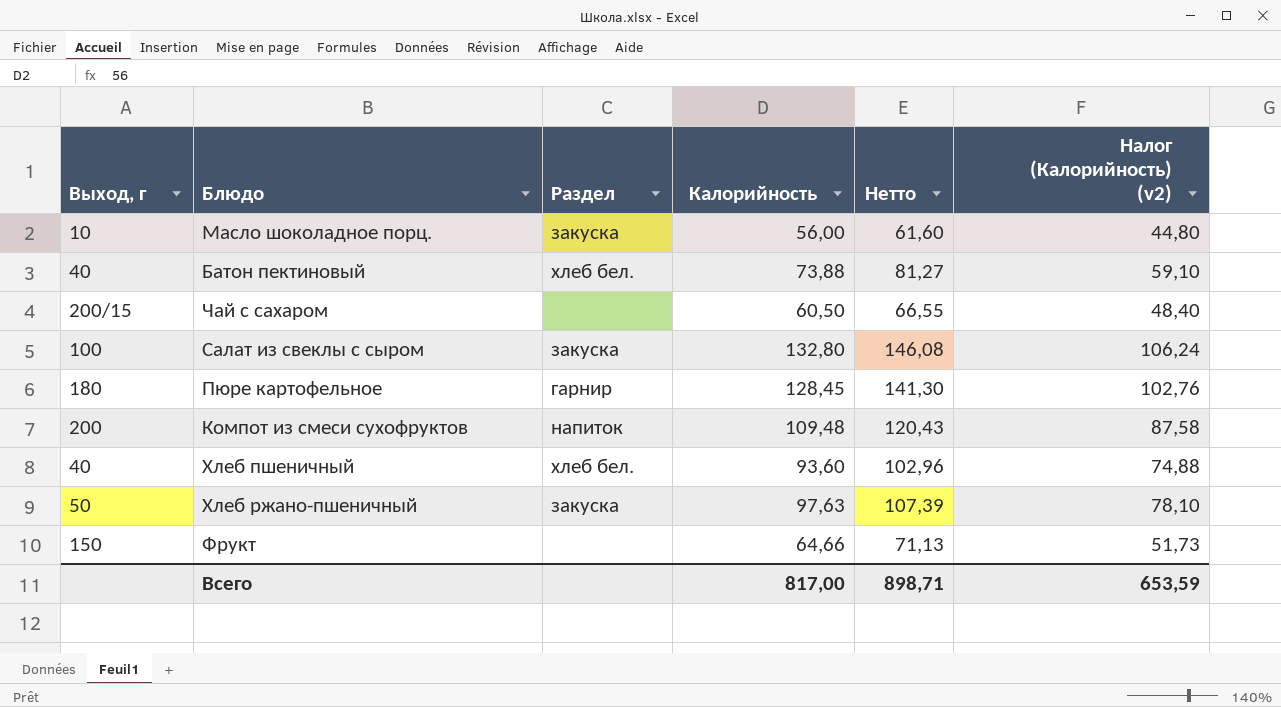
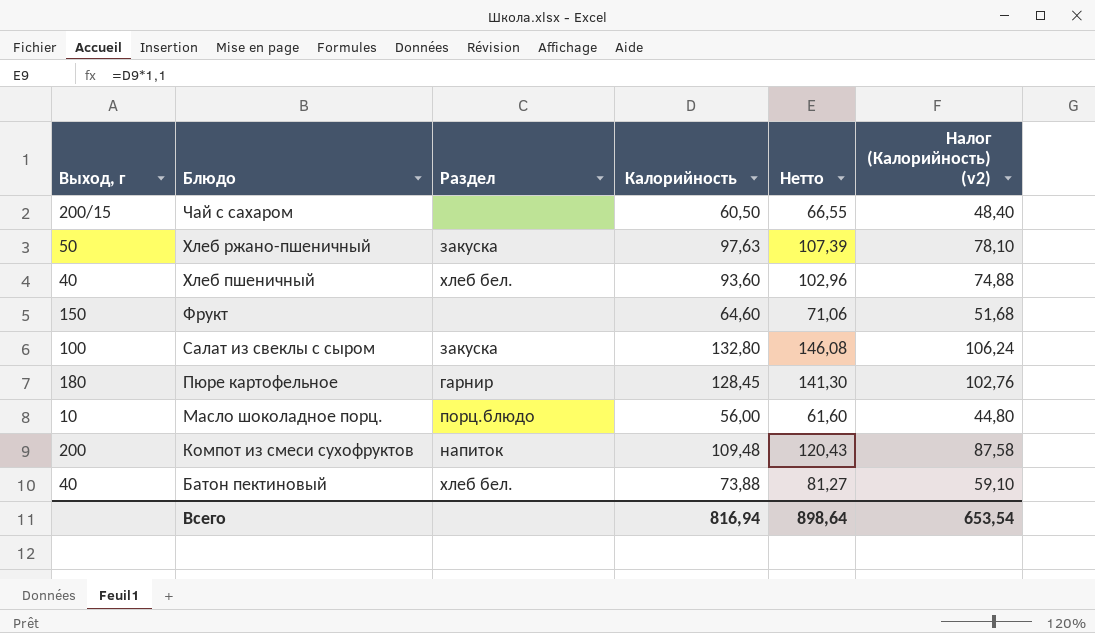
row order: none -> Блюдо descending
Фрукт | Калорийность: 64,66 -> 64,60
Фрукт | Нетто: 71,13 -> 71,06
Фрукт | Налог (Калорийность) (v2): 51,73 -> 51,68
Масло шоколадное порц. | Раздел: закуска -> порц.блюдо
Всего | Калорийность: 817,00 -> 816,94
Всего | Нетто: 898,71 -> 898,64
Всего | Налог (Калорийность) (v2): 653,59 -> 653,54

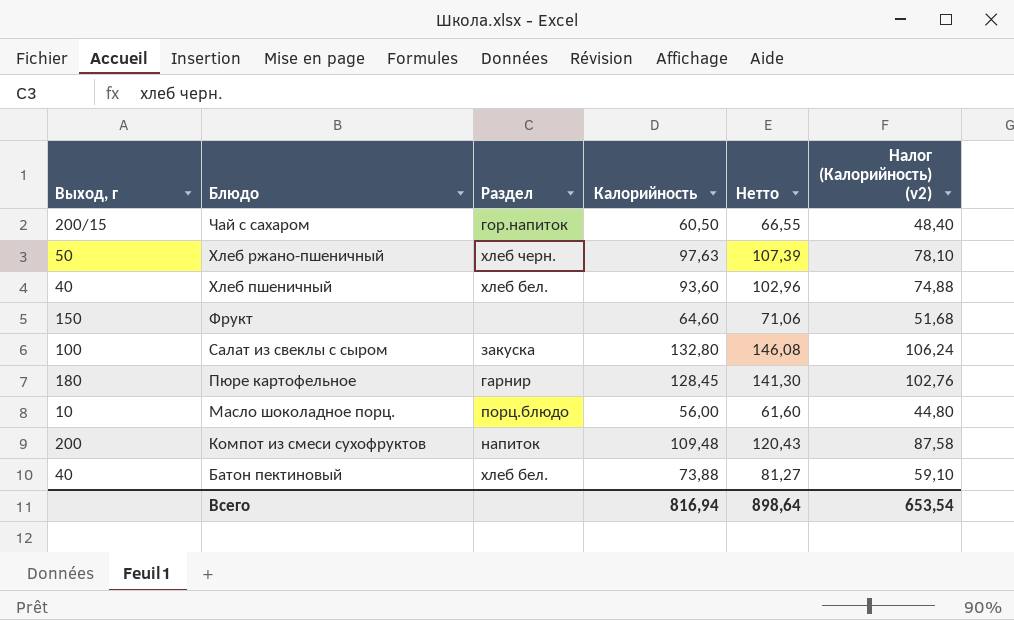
Чай с сахаром | Раздел: none -> гор.напиток
Хлеб ржано-пшеничный | Раздел: закуска -> хлеб черн.

